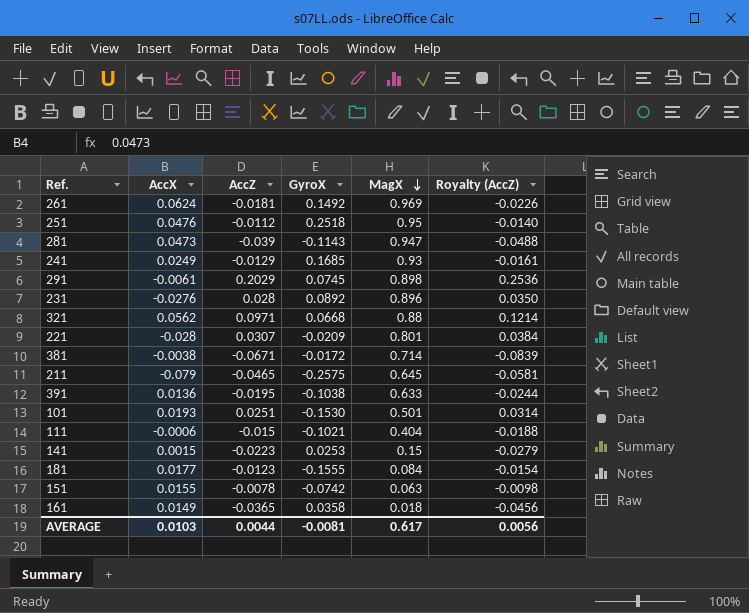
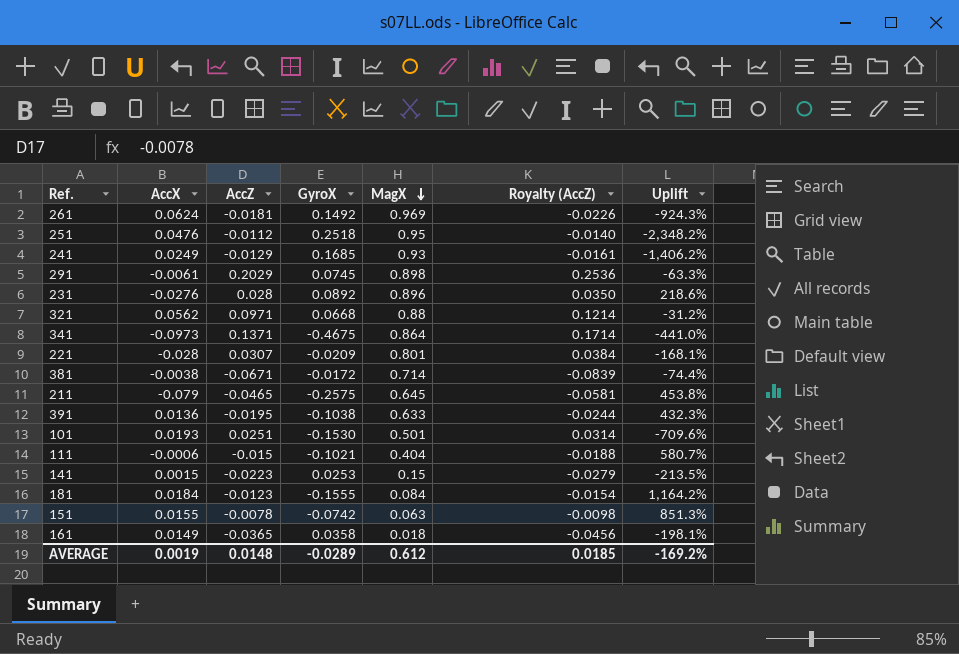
column Uplift | formula: none -> ([GyroX] - [AccZ]) / [AccZ]
row 281: 0.0473 | -0.039 | -0.1143 | 0.947 | -0.0488 -> none
row 341: none -> -0.0973 | 0.1371 | -0.4675 | 0.864 | 0.1714 | -441.0%
181 | AccX: 0.0177 -> 0.0184
AVERAGE | AccX: 0.0103 -> 0.0019
AVERAGE | AccZ: 0.0044 -> 0.0148
AVERAGE | GyroX: -0.0081 -> -0.0289
AVERAGE | MagX: 0.617 -> 0.612
AVERAGE | Royalty (AccZ): 0.0056 -> 0.0185

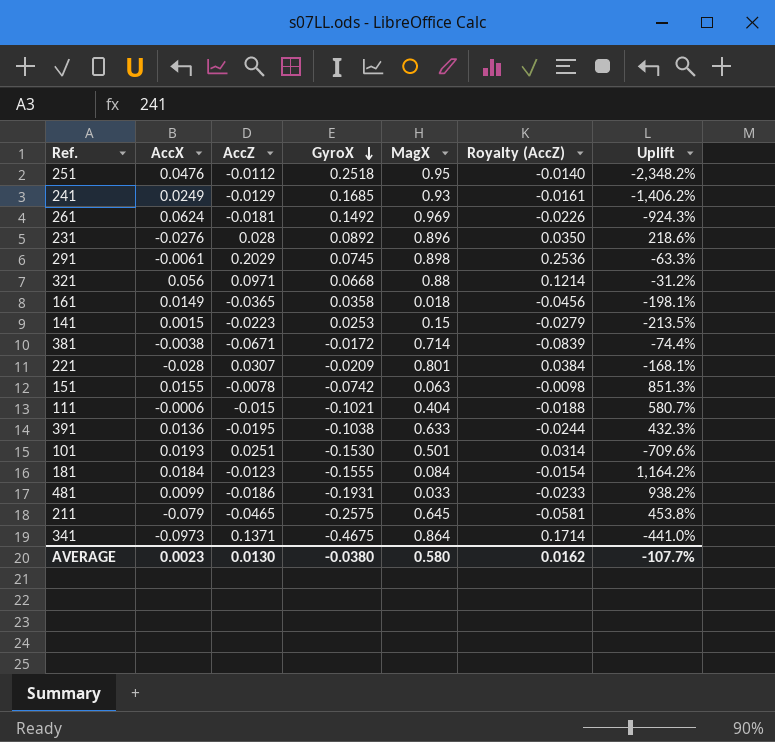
row order: MagX descending -> GyroX descending
321 | AccX: 0.0562 -> 0.056
row 481: none -> 0.0099 | -0.0186 | -0.1931 | 0.033 | -0.0233 | 938.2%
AVERAGE | AccX: 0.0019 -> 0.0023
AVERAGE | AccZ: 0.0148 -> 0.0130
AVERAGE | GyroX: -0.0289 -> -0.0380
AVERAGE | MagX: 0.612 -> 0.580
AVERAGE | Royalty (AccZ): 0.0185 -> 0.0162
AVERAGE | Uplift: -169.2% -> -107.7%

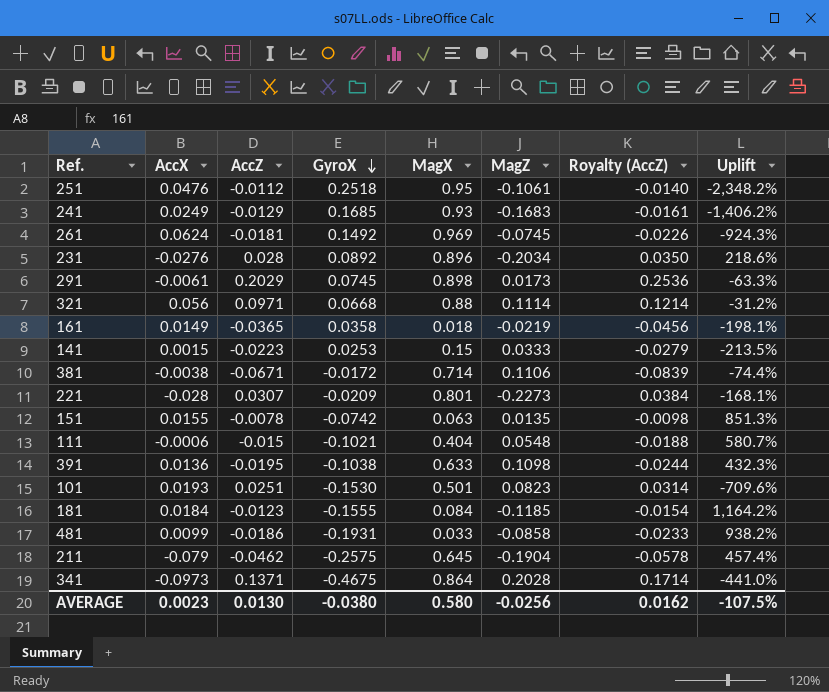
column MagZ | position: none -> 6
211 | AccZ: -0.0465 -> -0.0462
211 | Royalty (AccZ): -0.0581 -> -0.0578
211 | Uplift: 453.8% -> 457.4%
AVERAGE | Uplift: -107.7% -> -107.5%

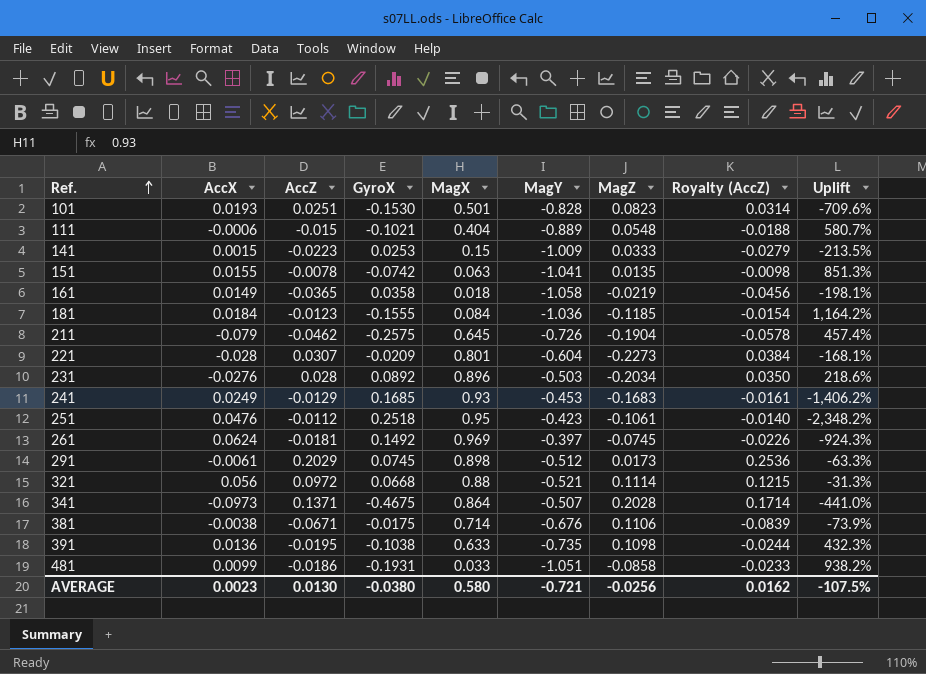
row order: GyroX descending -> Ref. ascending
column MagY | position: none -> 6
321 | AccZ: 0.0971 -> 0.0972
321 | Royalty (AccZ): 0.1214 -> 0.1215
321 | Uplift: -31.2% -> -31.3%
381 | GyroX: -0.0172 -> -0.0175
381 | Uplift: -74.4% -> -73.9%

